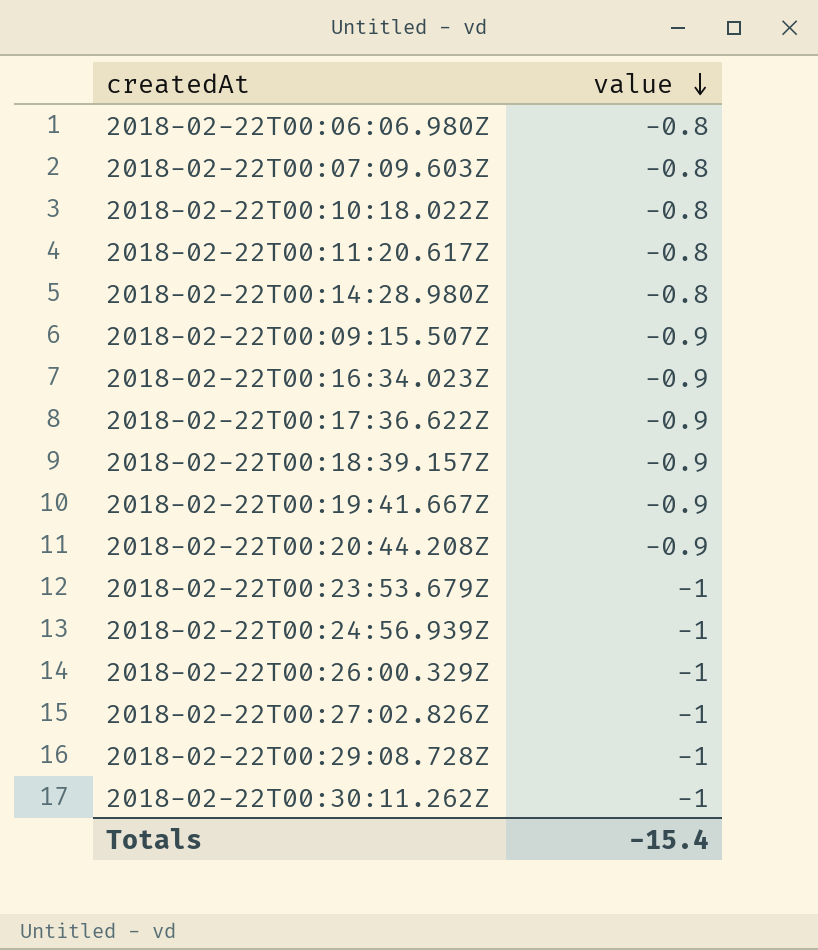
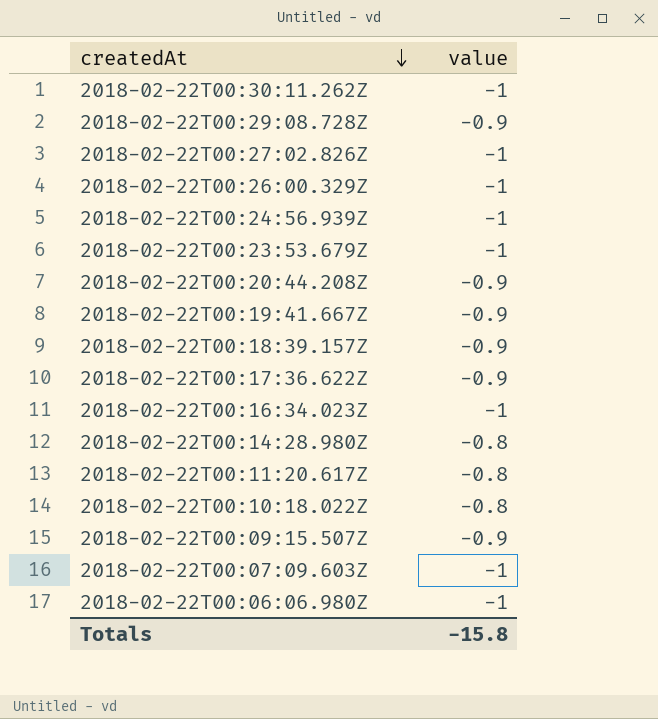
row order: value descending -> createdAt descending
2018-02-22T00:29:08.728Z | value: -1 -> -0.9
2018-02-22T00:16:34.023Z | value: -0.9 -> -1
2018-02-22T00:07:09.603Z | value: -0.8 -> -1
2018-02-22T00:06:06.980Z | value: -0.8 -> -1
Totals | value: -15.4 -> -15.8

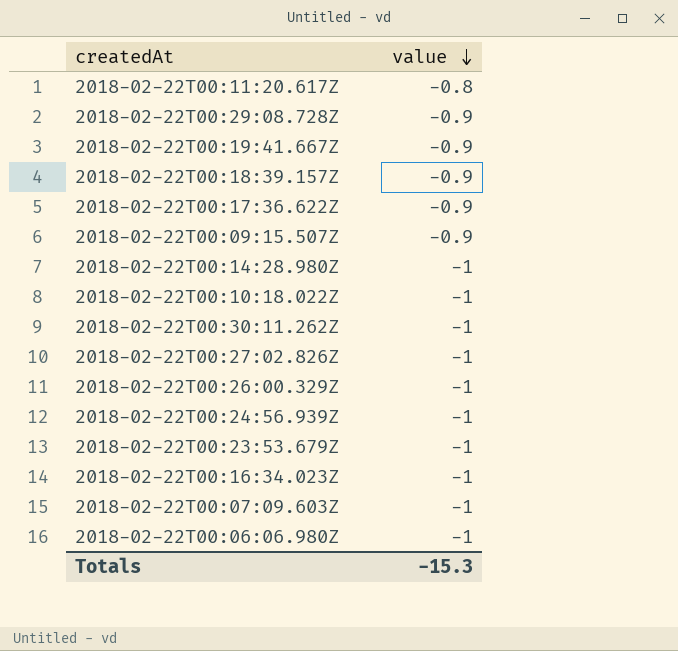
row order: createdAt descending -> value descending
row 2018-02-22T00:20:44.208Z: -0.9 -> none
2018-02-22T00:14:28.980Z | value: -0.8 -> -1
2018-02-22T00:10:18.022Z | value: -0.8 -> -1
Totals | value: -15.8 -> -15.3

